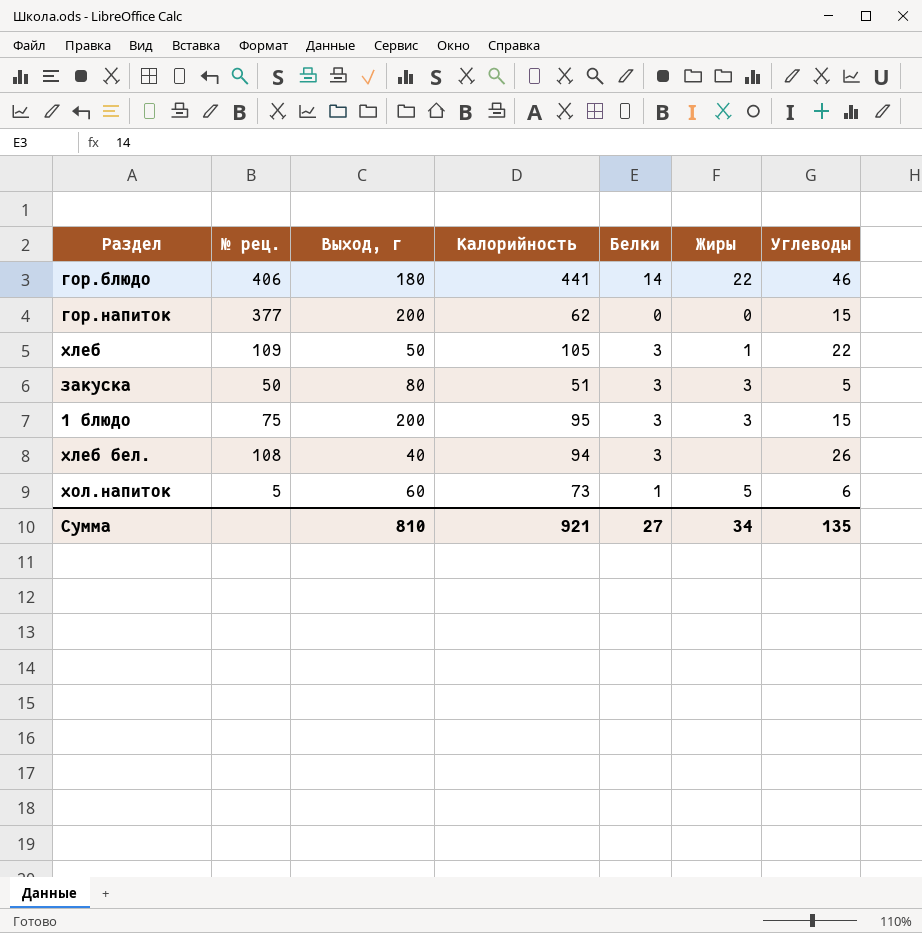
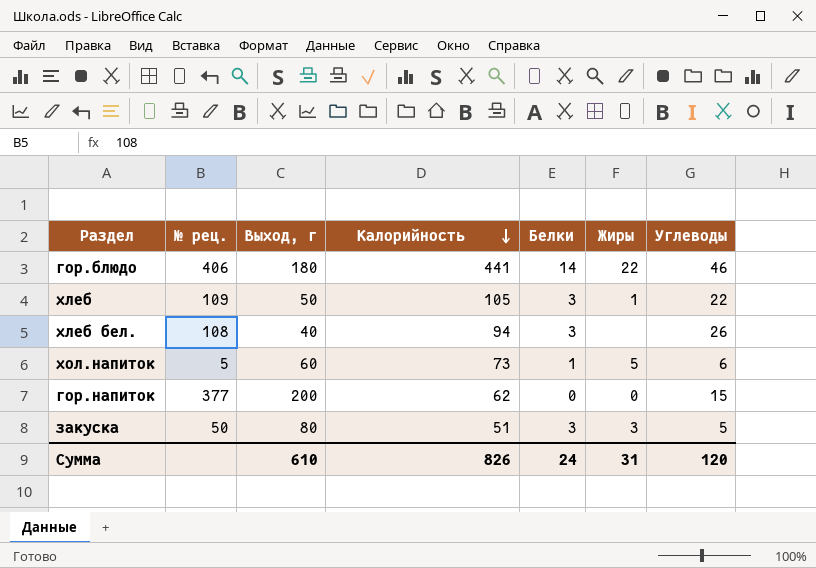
row order: none -> Калорийность descending
row 1 блюдо: 75 | 200 | 95 | 3 | 3 | 15 -> none
Сумма | Выход, г: 810 -> 610
Сумма | Калорийность: 921 -> 826
Сумма | Белки: 27 -> 24
Сумма | Жиры: 34 -> 31
Сумма | Углеводы: 135 -> 120

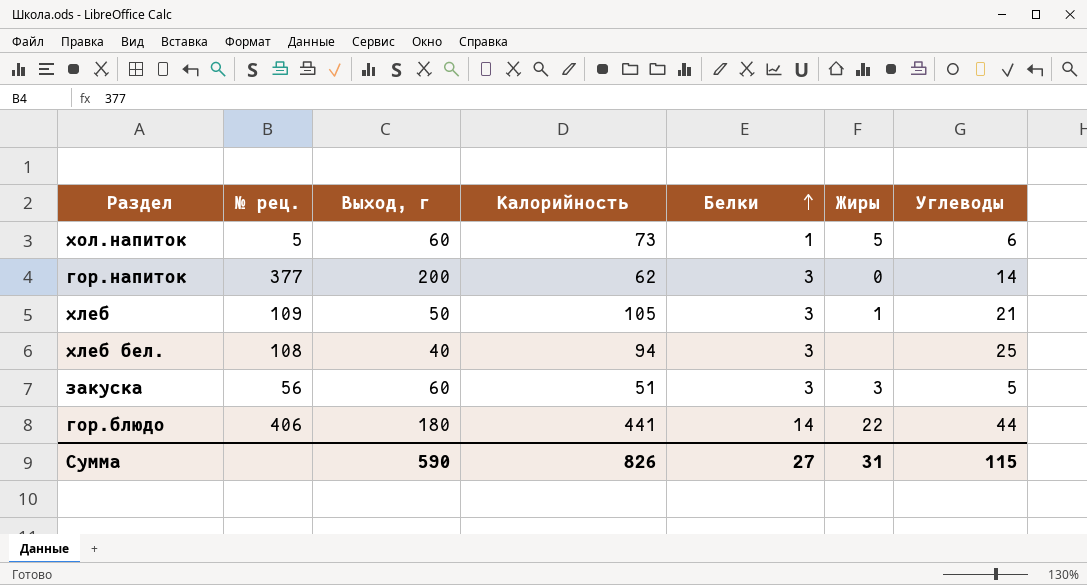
row order: Калорийность descending -> Белки ascending
гор.напиток | Белки: 0 -> 3
гор.напиток | Углеводы: 15 -> 14
хлеб | Углеводы: 22 -> 21
хлеб бел. | Углеводы: 26 -> 25
закуска | № рец.: 50 -> 56
закуска | Выход, г: 80 -> 60
гор.блюдо | Углеводы: 46 -> 44
Сумма | Выход, г: 610 -> 590
Сумма | Белки: 24 -> 27
Сумма | Углеводы: 120 -> 115

